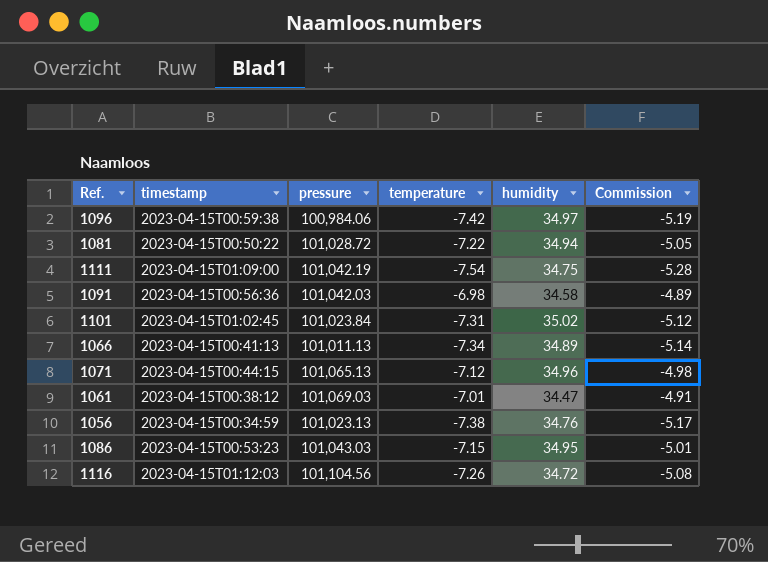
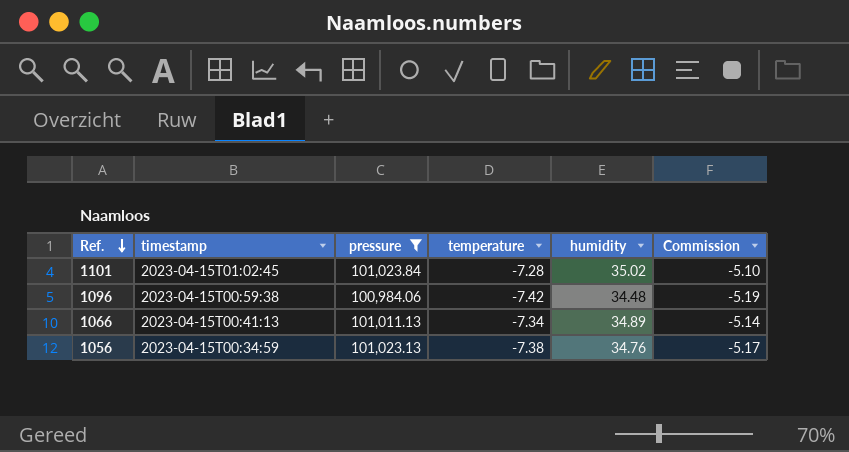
filter: none -> pressure <= 101,023.84
row order: none -> Ref. descending
1101 | temperature: -7.31 -> -7.28
1101 | Commission: -5.12 -> -5.10
1096 | humidity: 34.97 -> 34.48

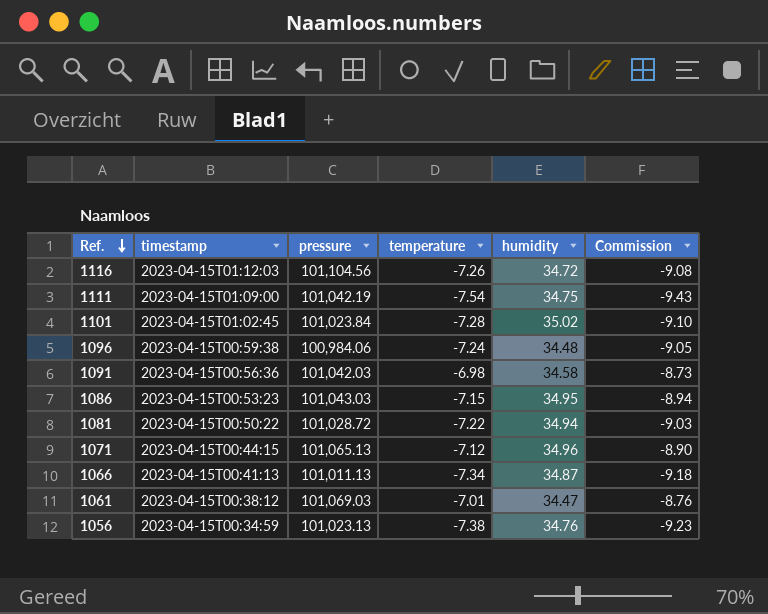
filter: pressure <= 101,023.84 -> none
column Commission | formula: [temperature] * 0.7 -> [temperature] * 1.25
1096 | temperature: -7.42 -> -7.24
1066 | humidity: 34.89 -> 34.87

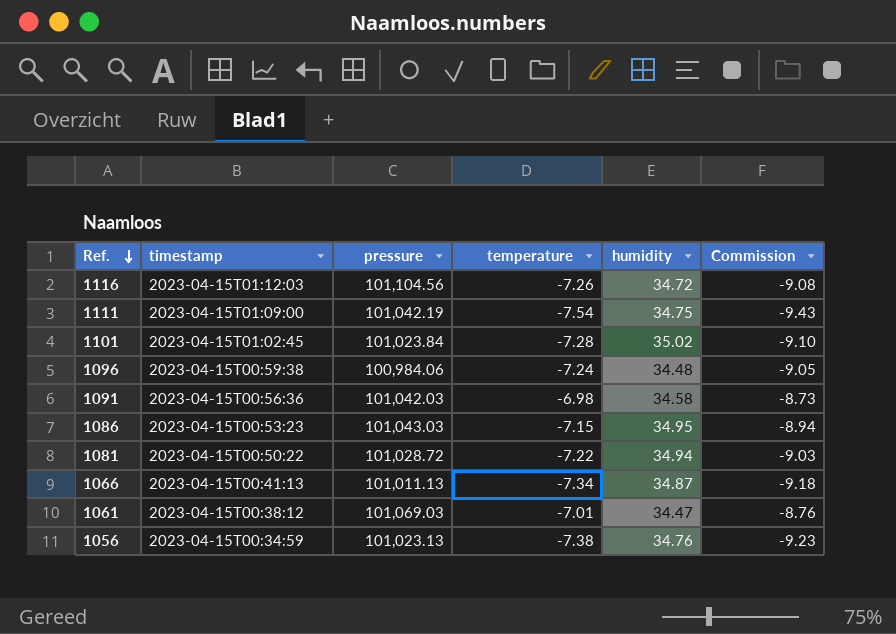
row 1071: 2023-04-15T00:44:15 | 101,065.13 | -7.12 | 34.96 | -8.90 -> none

